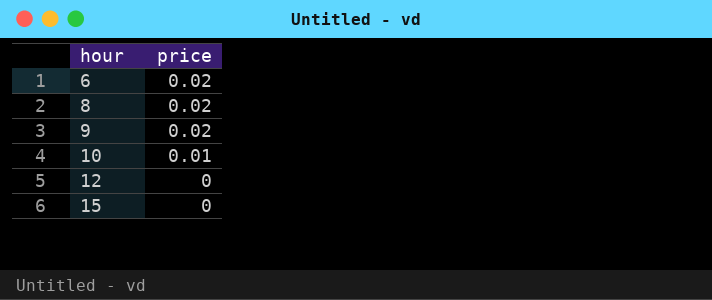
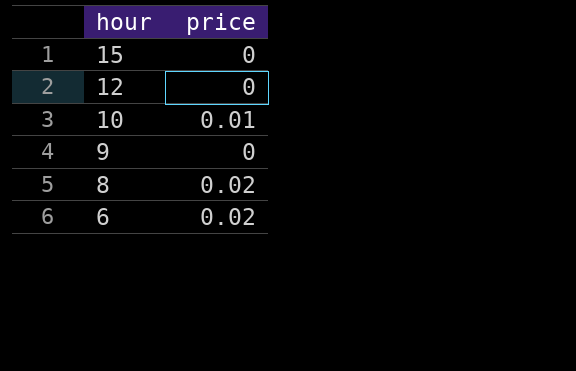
row order: hour ascending -> hour descending
9 | price: 0.02 -> 0

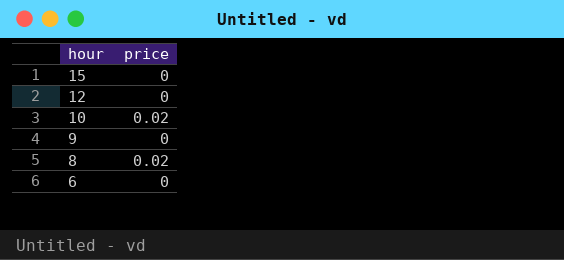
10 | price: 0.01 -> 0.02
6 | price: 0.02 -> 0

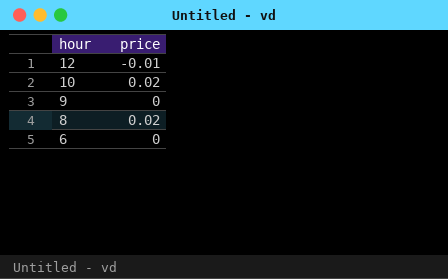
row 15: 0 -> none
12 | price: 0 -> -0.01

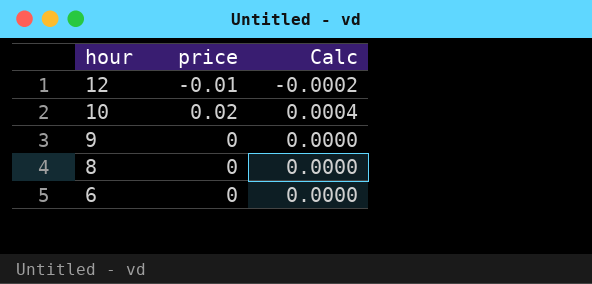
column Calc | formula: none -> [price] * 0.02
8 | price: 0.02 -> 0

